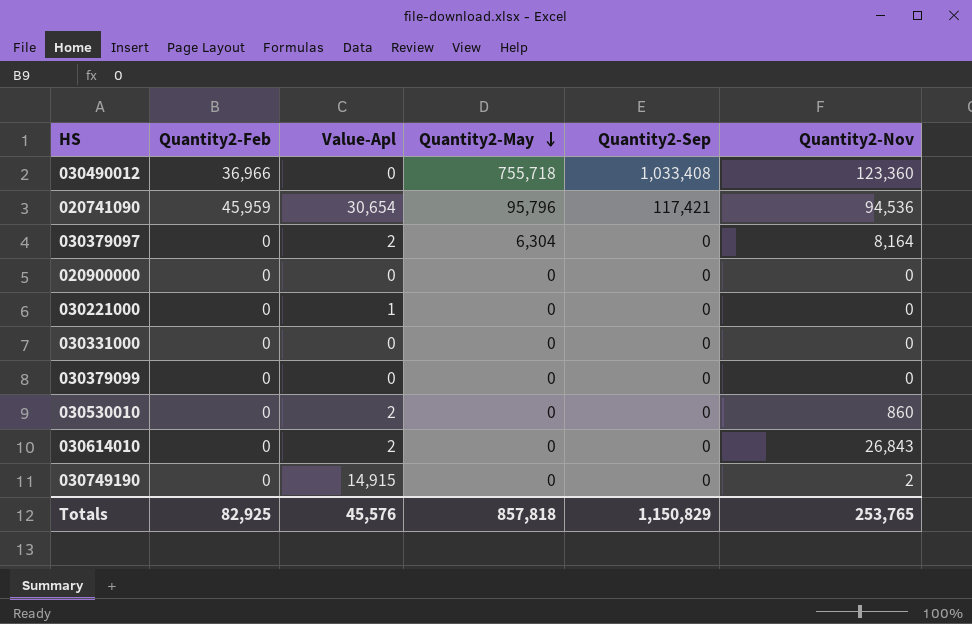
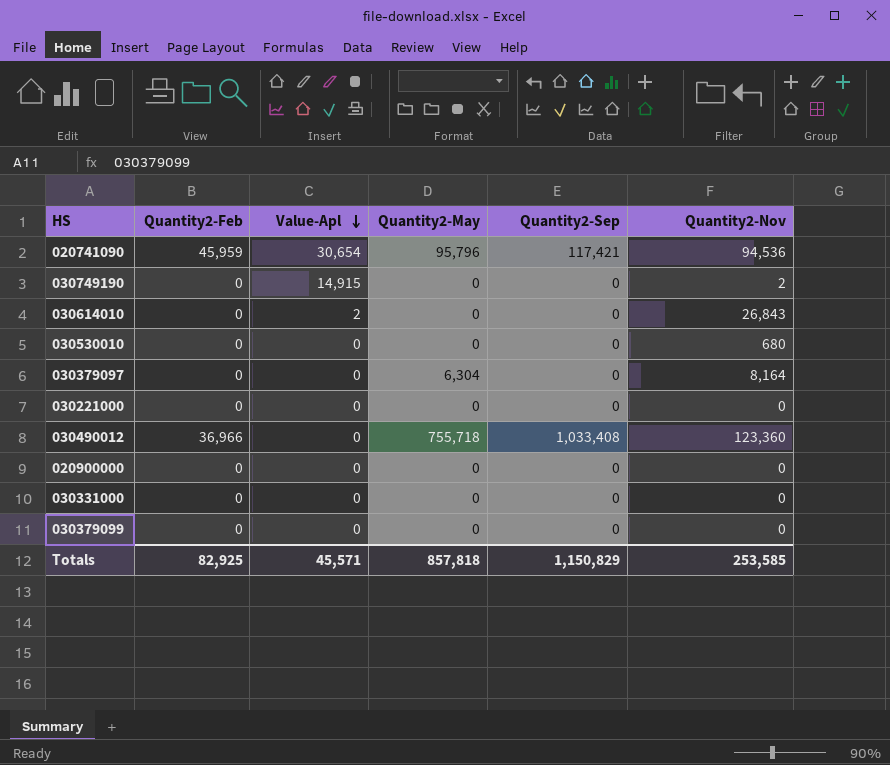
row order: Quantity2-May descending -> Value-Apl descending
030530010 | Value-Apl: 2 -> 0
030530010 | Quantity2-Nov: 860 -> 680
030379097 | Value-Apl: 2 -> 0
030221000 | Value-Apl: 1 -> 0
Totals | Value-Apl: 45,576 -> 45,571
Totals | Quantity2-Nov: 253,765 -> 253,585

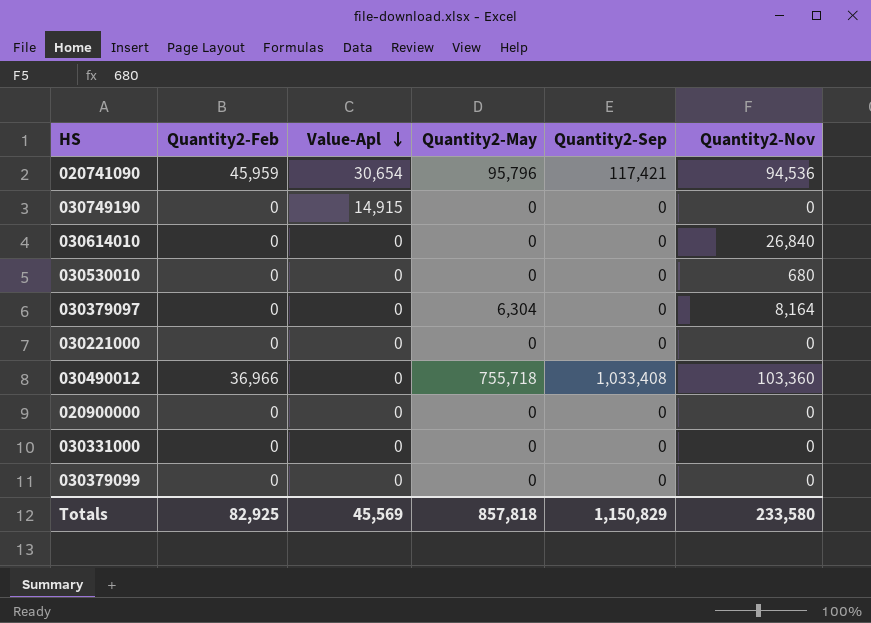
030749190 | Quantity2-Nov: 2 -> 0
030614010 | Value-Apl: 2 -> 0
030614010 | Quantity2-Nov: 26,843 -> 26,840
030490012 | Quantity2-Nov: 123,360 -> 103,360
Totals | Value-Apl: 45,571 -> 45,569
Totals | Quantity2-Nov: 253,585 -> 233,580

